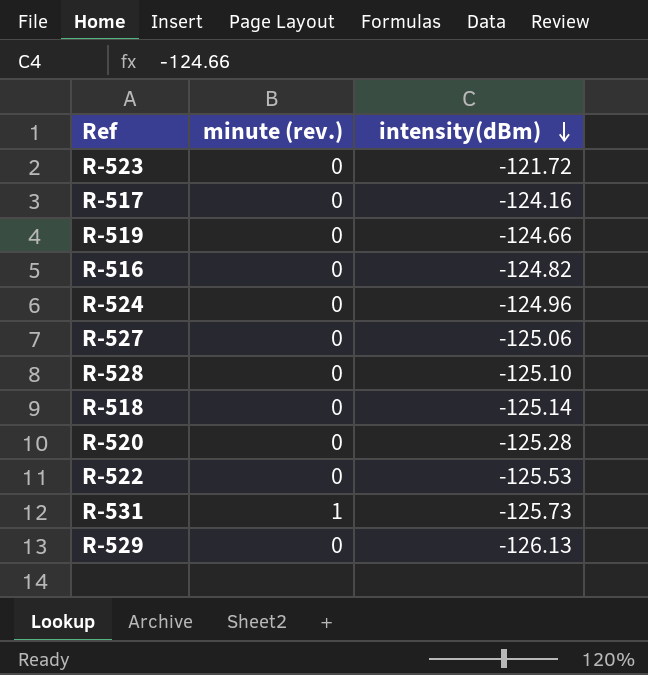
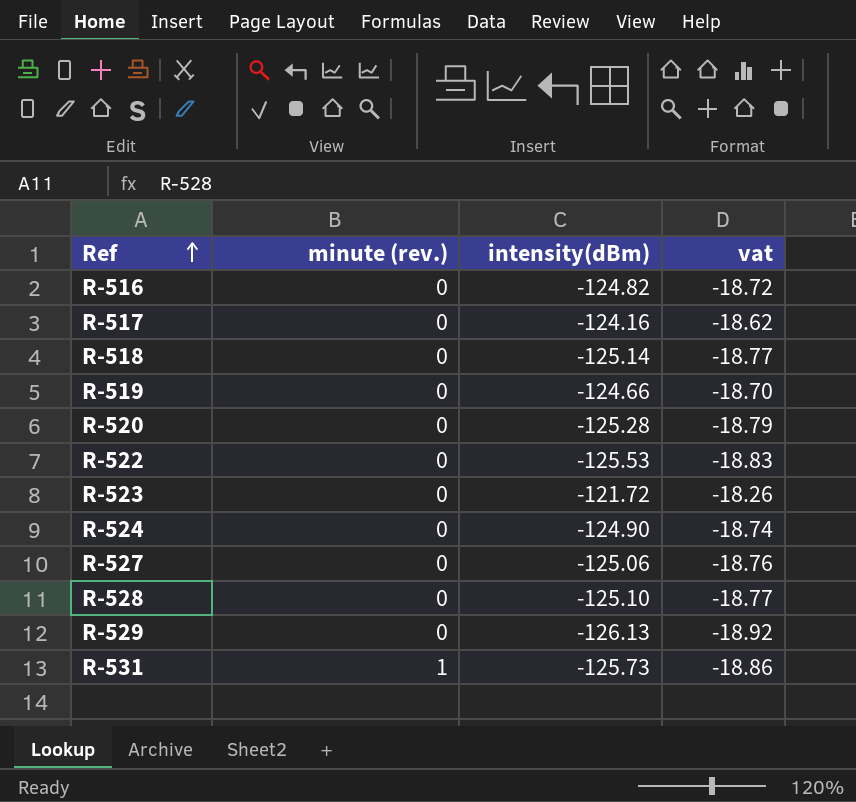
row order: intensity(dBm) descending -> Ref ascending
column vat | formula: none -> [intensity(dBm)] * 0.15
R-524 | intensity(dBm): -124.96 -> -124.90

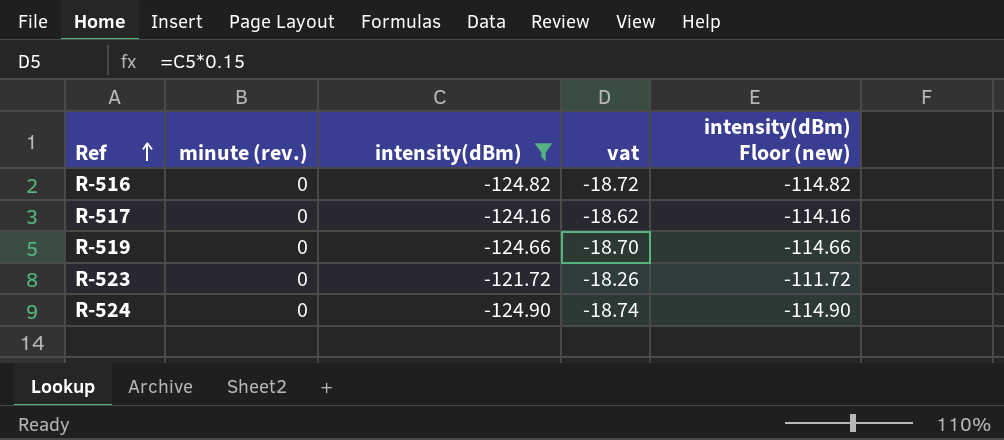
filter: none -> intensity(dBm) >= -124.90
column intensity(dBm) Floor (new) | formula: none -> [intensity(dBm)] + 10

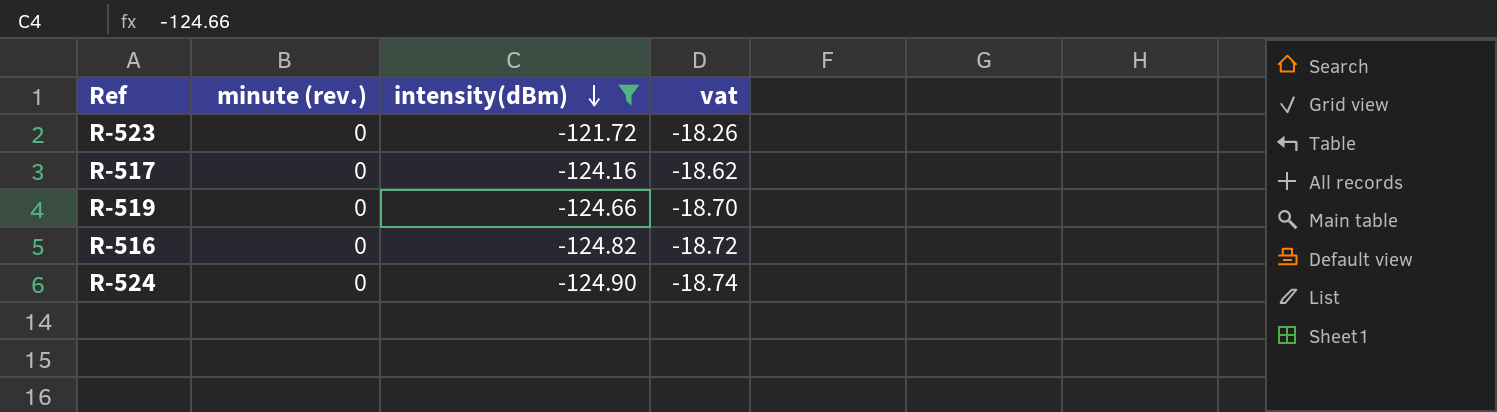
row order: Ref ascending -> intensity(dBm) descending
column intensity(dBm) Floor (new) | formula: [intensity(dBm)] + 10 -> none

